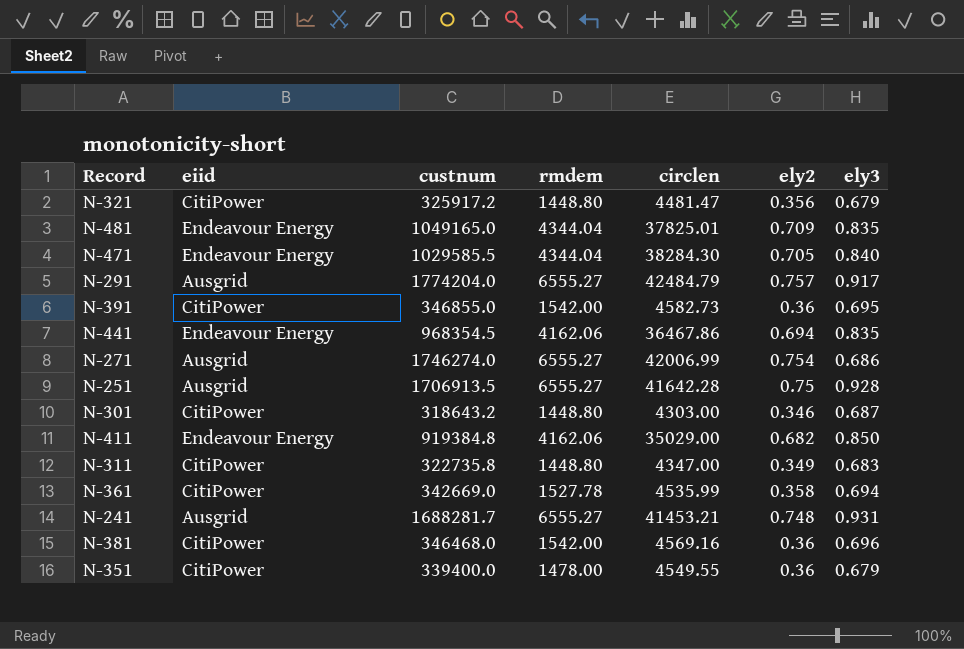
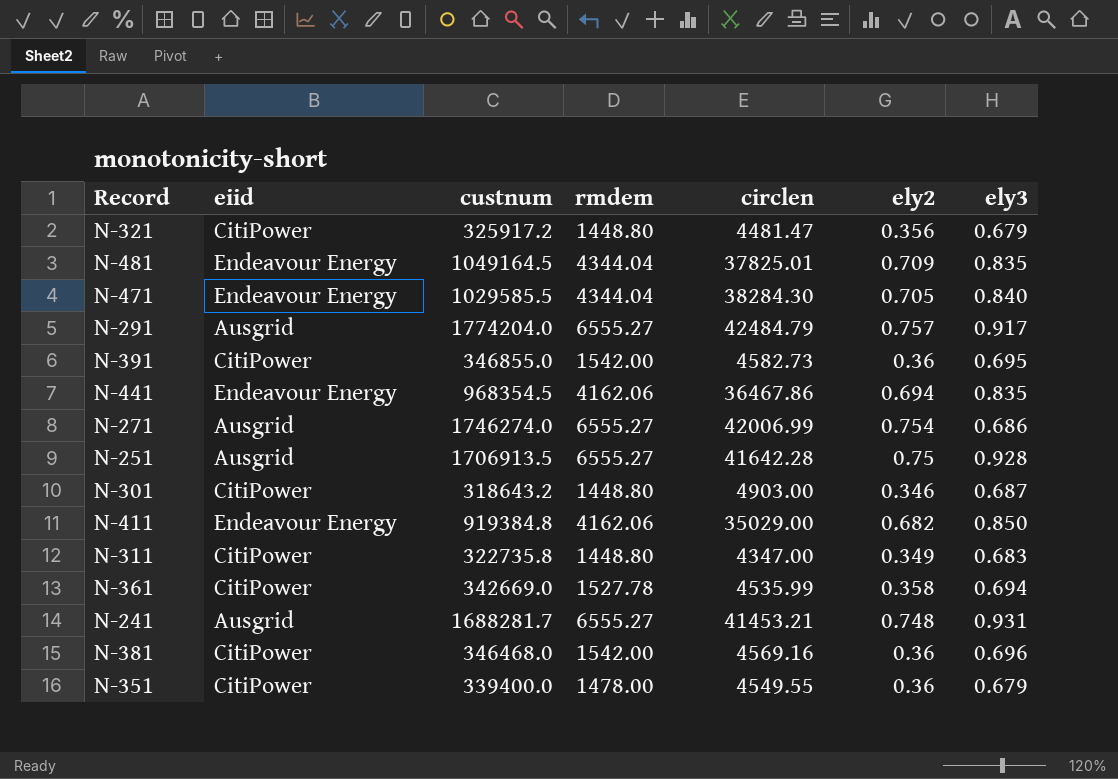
N-481 | custnum: 1049165.0 -> 1049164.5
N-301 | circlen: 4303.00 -> 4903.00

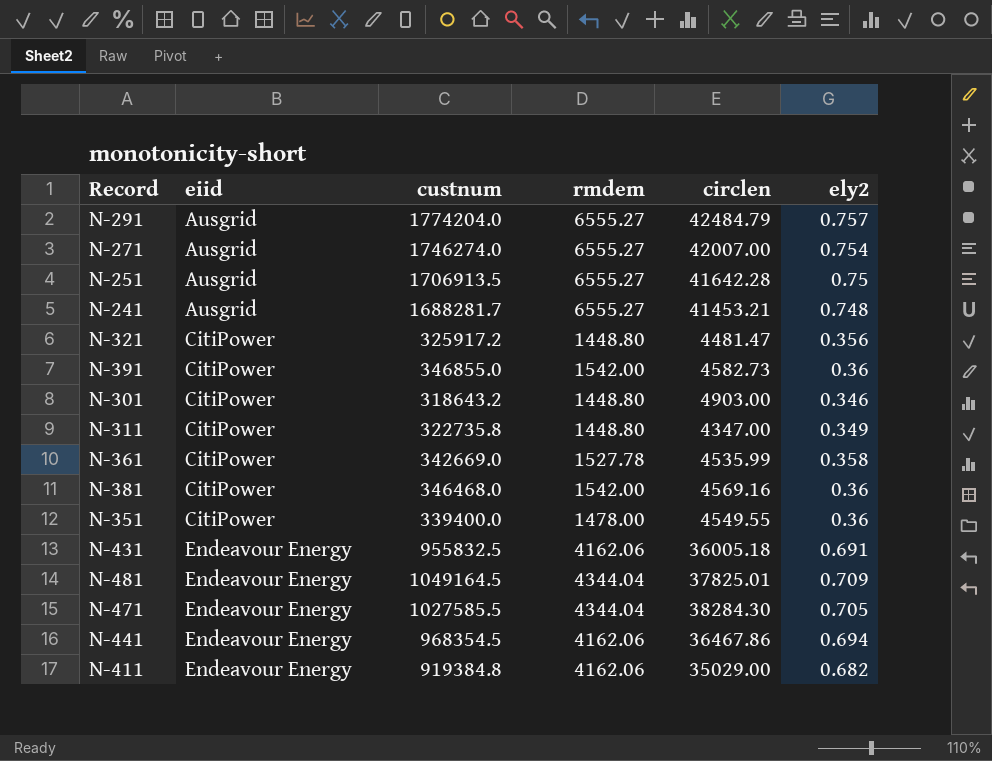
row order: none -> eiid ascending
column ely3 | position: 7 -> none
N-271 | circlen: 42006.99 -> 42007.00
row N-431: none -> Endeavour Energy | 955832.5 | 4162.06 | 36005.18 | 0.691
N-471 | custnum: 1029585.5 -> 1027585.5

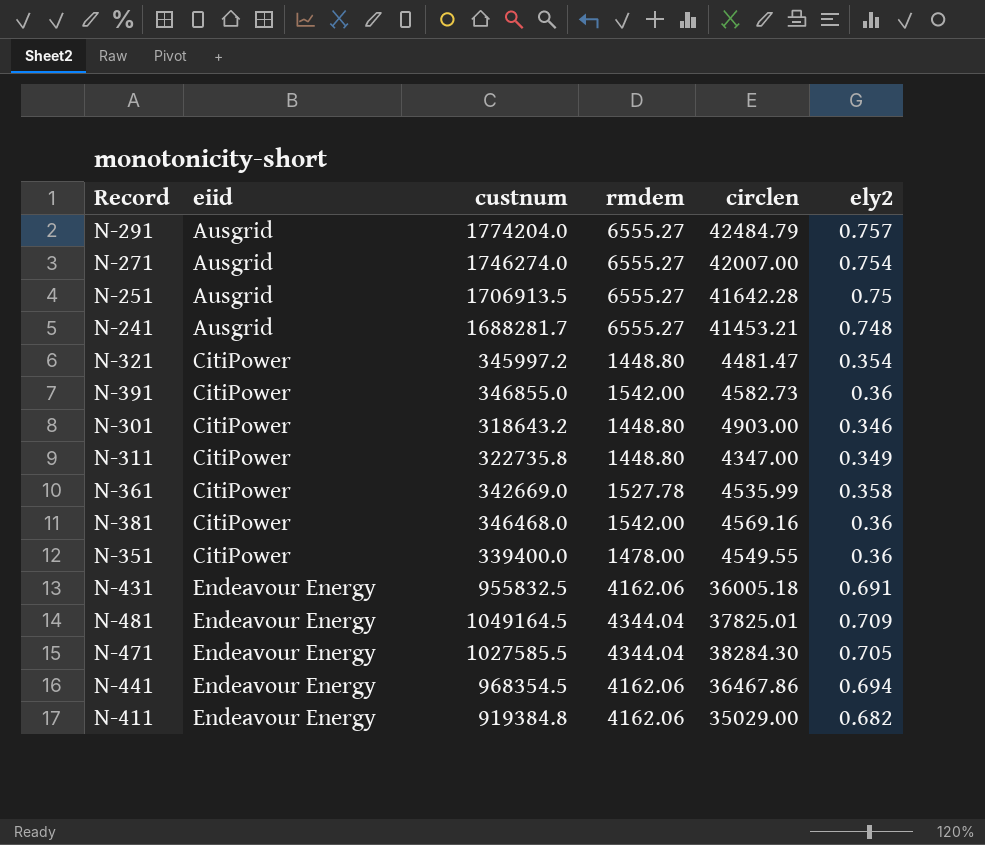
N-321 | custnum: 325917.2 -> 345997.2
N-321 | ely2: 0.356 -> 0.354

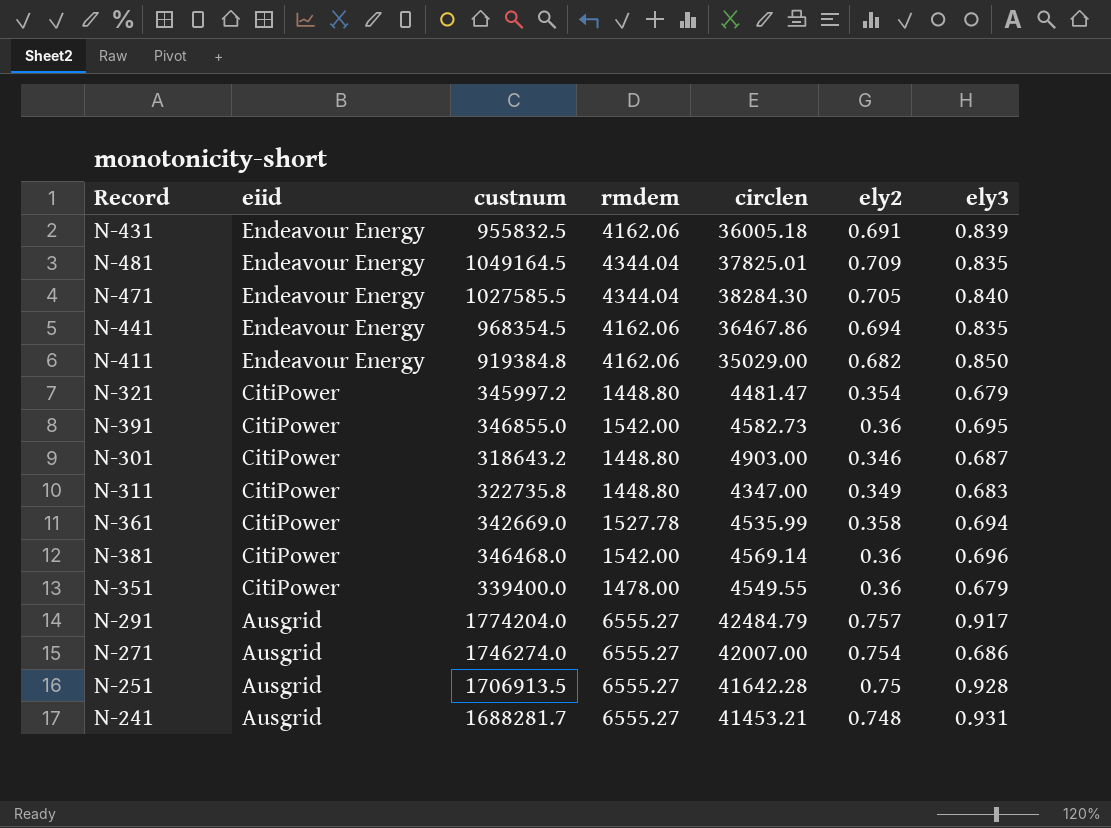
row order: eiid ascending -> eiid descending
column ely3 | position: none -> 7
N-381 | circlen: 4569.16 -> 4569.14

